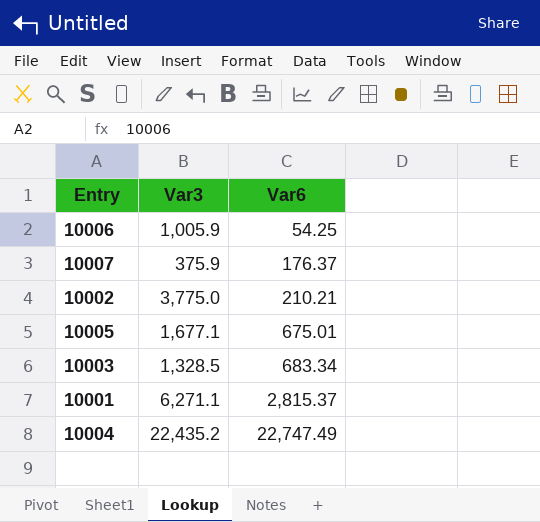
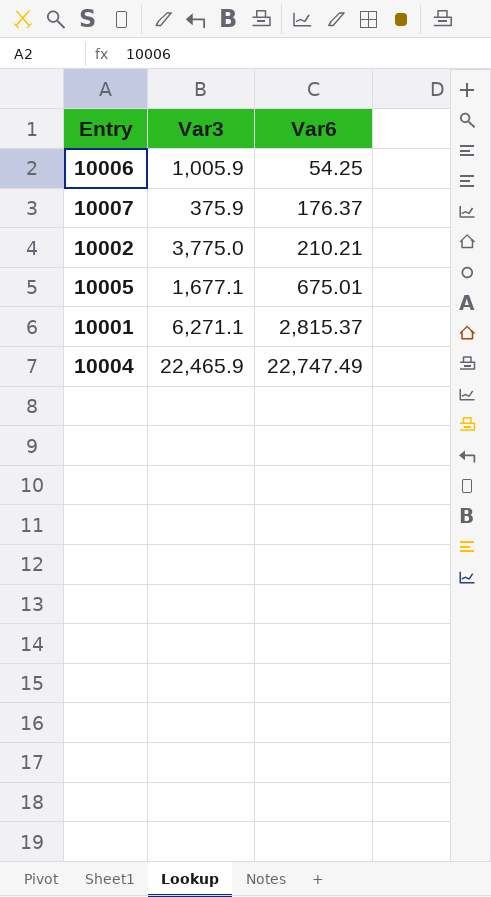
row 10003: 1,328.5 | 683.34 -> none
10004 | Var3: 22,435.2 -> 22,465.9

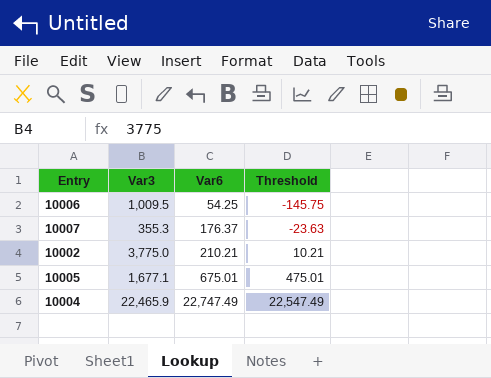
column Threshold | formula: none -> [Var6] - 200
row 10001: 6,271.1 | 2,815.37 -> none
10006 | Var3: 1,005.9 -> 1,009.5
10007 | Var3: 375.9 -> 355.3

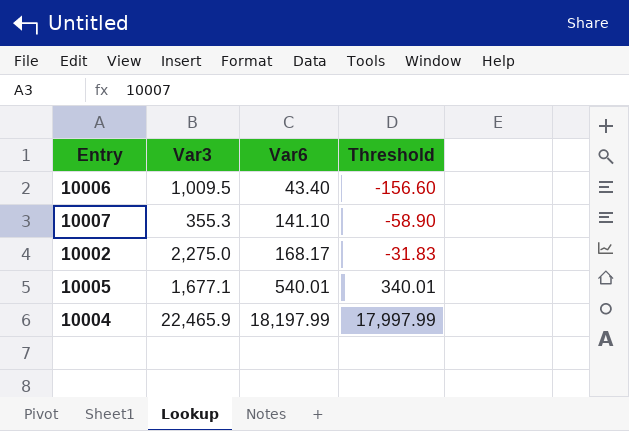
10006 | Var6: 54.25 -> 43.40
10006 | Threshold: -145.75 -> -156.60
10007 | Var6: 176.37 -> 141.10
10007 | Threshold: -23.63 -> -58.90
10002 | Var3: 3,775.0 -> 2,275.0
10002 | Var6: 210.21 -> 168.17
10002 | Threshold: 10.21 -> -31.83
10005 | Var6: 675.01 -> 540.01
10005 | Threshold: 475.01 -> 340.01
10004 | Var6: 22,747.49 -> 18,197.99
10004 | Threshold: 22,547.49 -> 17,997.99

